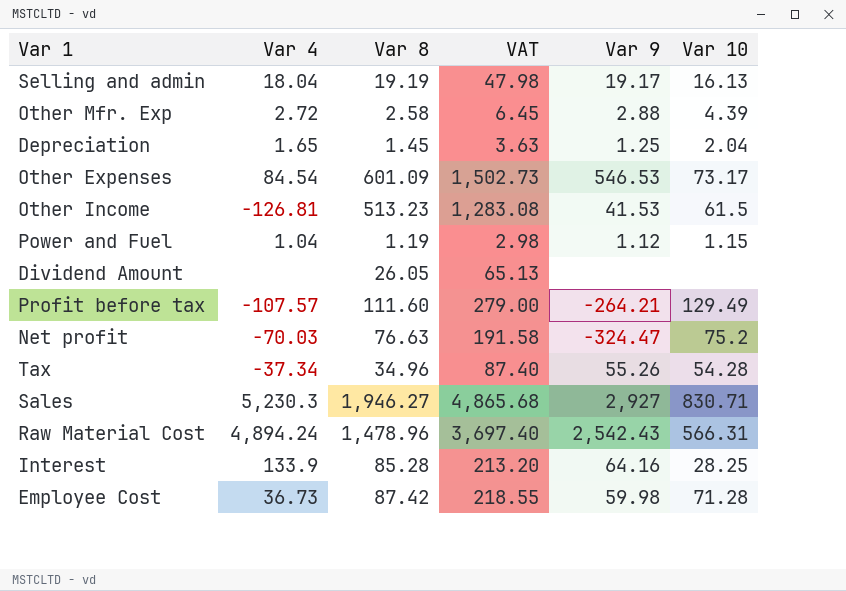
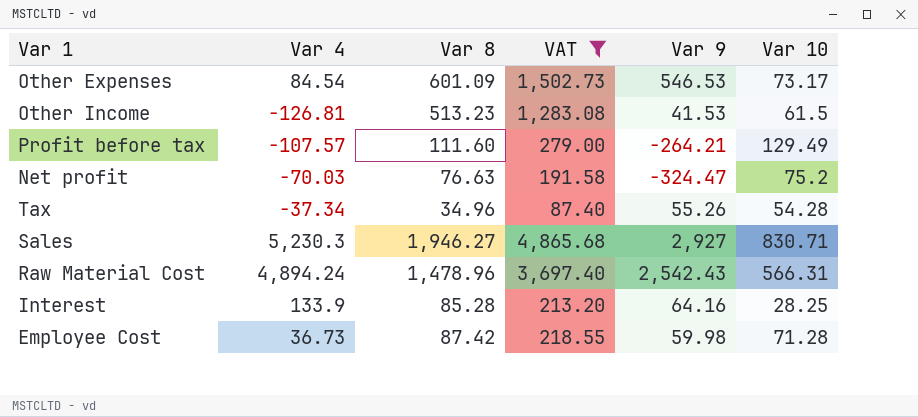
filter: none -> VAT >= 87.40

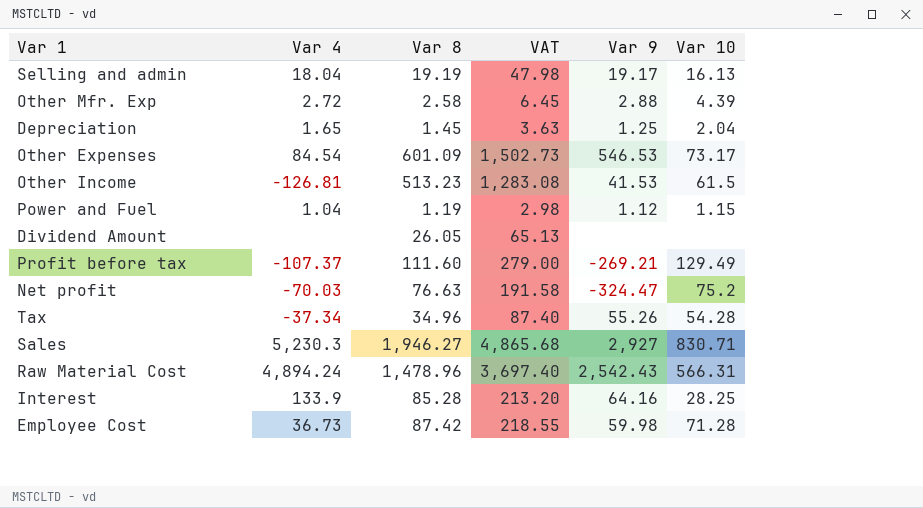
filter: VAT >= 87.40 -> none
Profit before tax | Var 4: -107.57 -> -107.37
Profit before tax | Var 9: -264.21 -> -269.21

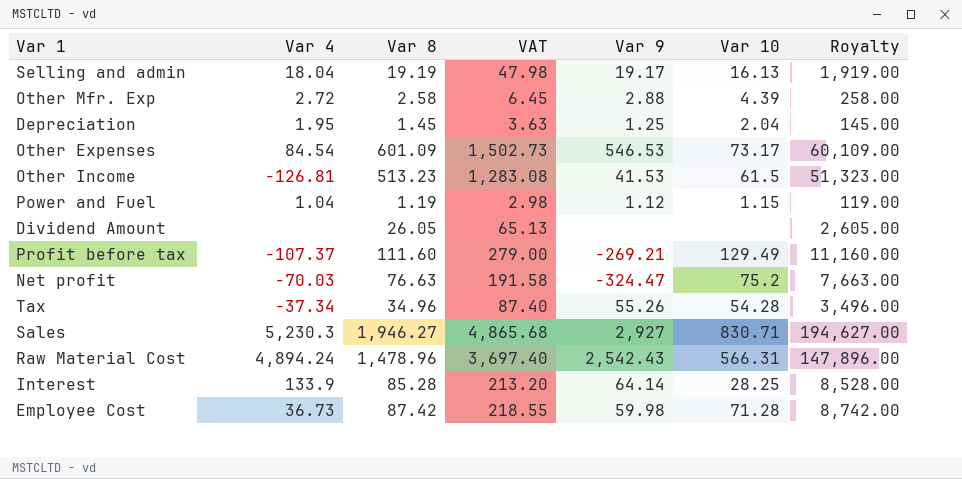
column Royalty | formula: none -> [Var 8] * 100
Depreciation | Var 4: 1.65 -> 1.95
Interest | Var 9: 64.16 -> 64.14

